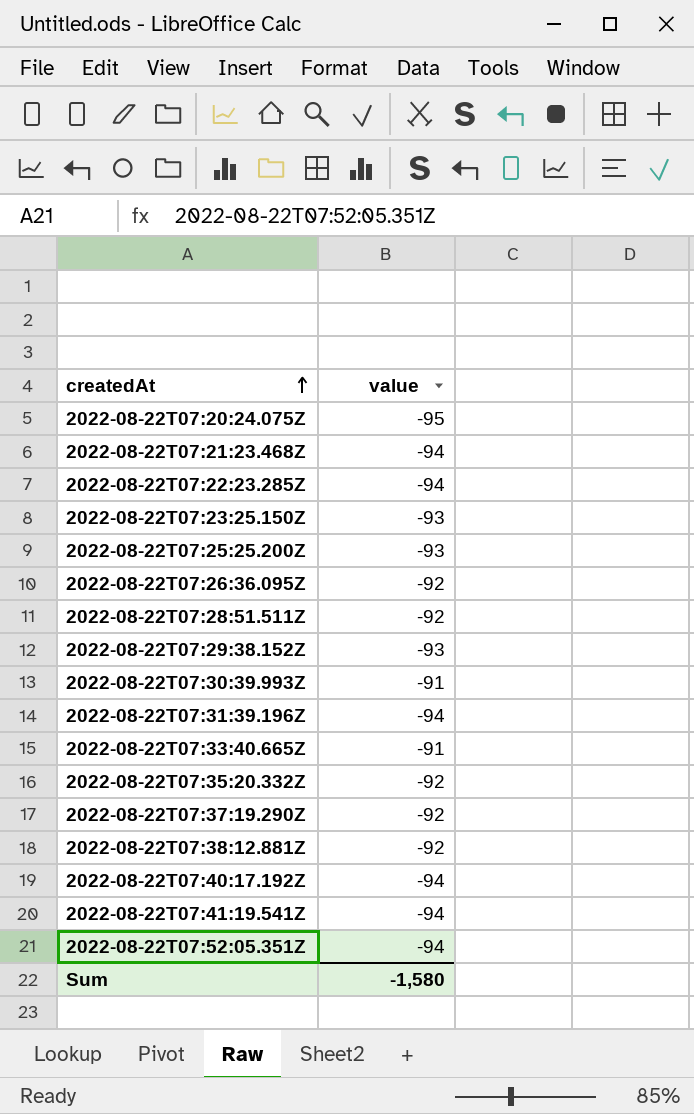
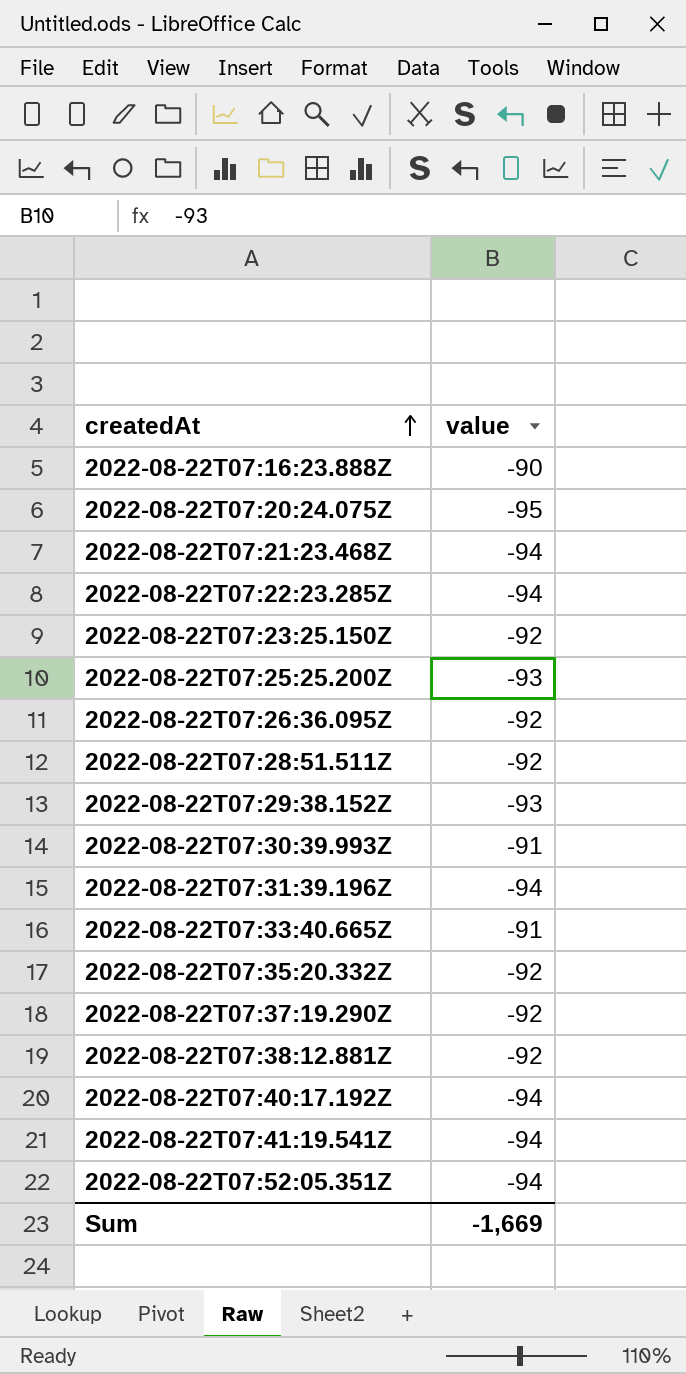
row 2022-08-22T07:16:23.888Z: none -> -90
2022-08-22T07:23:25.150Z | value: -93 -> -92
Sum | value: -1,580 -> -1,669

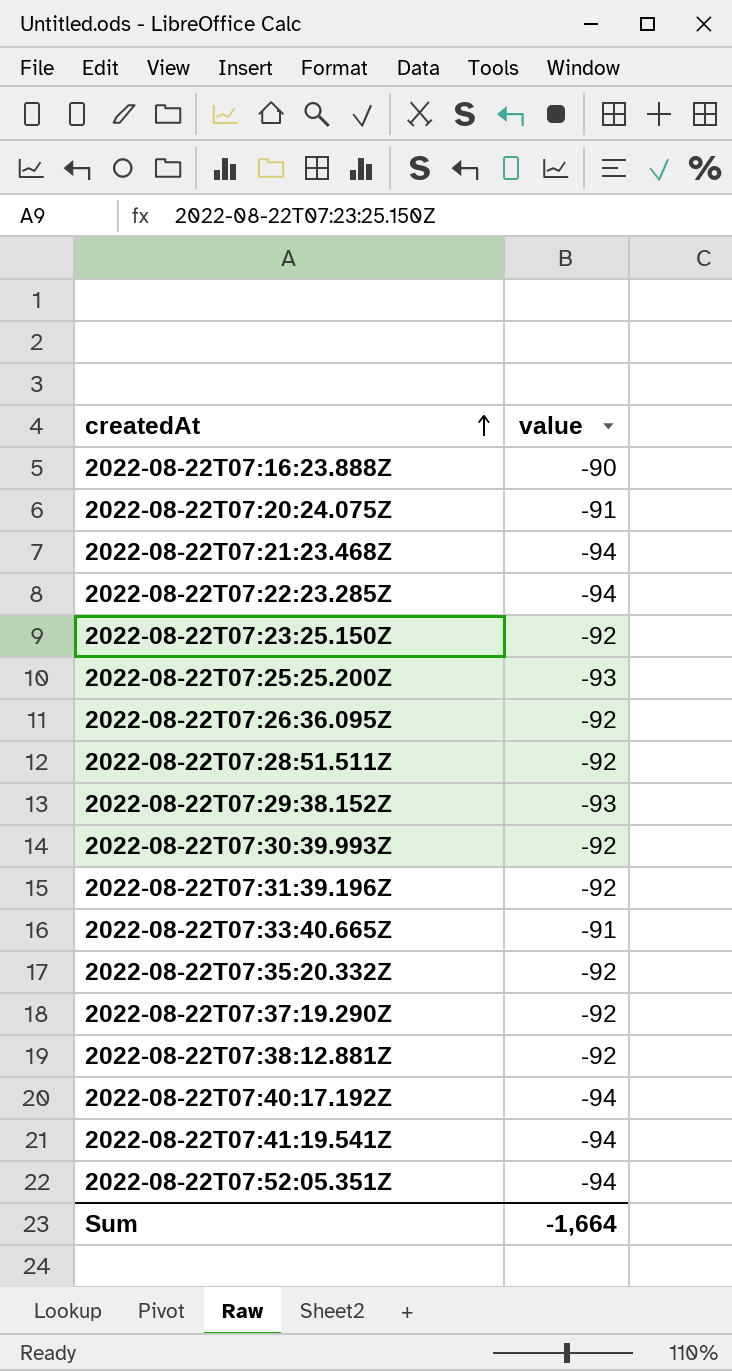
2022-08-22T07:20:24.075Z | value: -95 -> -91
2022-08-22T07:30:39.993Z | value: -91 -> -92
2022-08-22T07:31:39.196Z | value: -94 -> -92
Sum | value: -1,669 -> -1,664

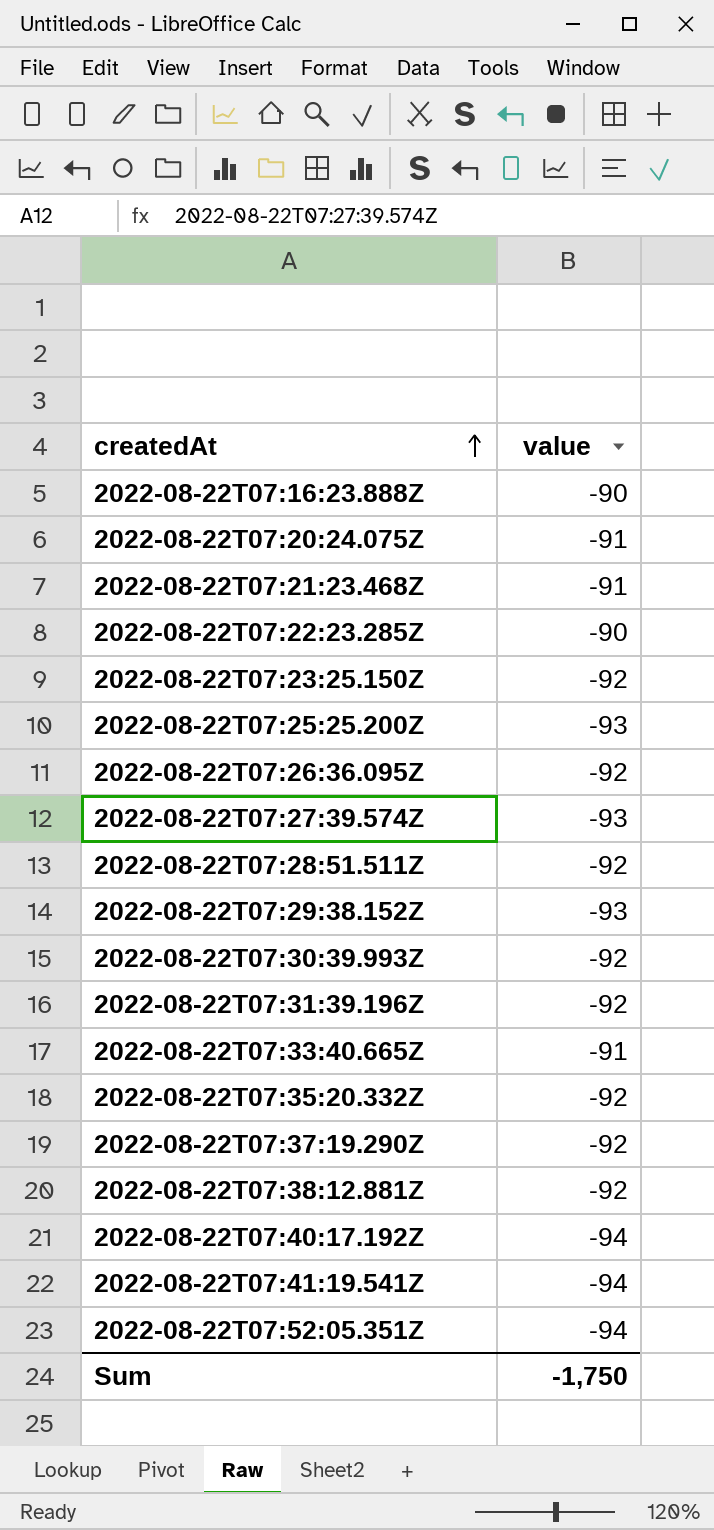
2022-08-22T07:21:23.468Z | value: -94 -> -91
2022-08-22T07:22:23.285Z | value: -94 -> -90
row 2022-08-22T07:27:39.574Z: none -> -93
Sum | value: -1,664 -> -1,750

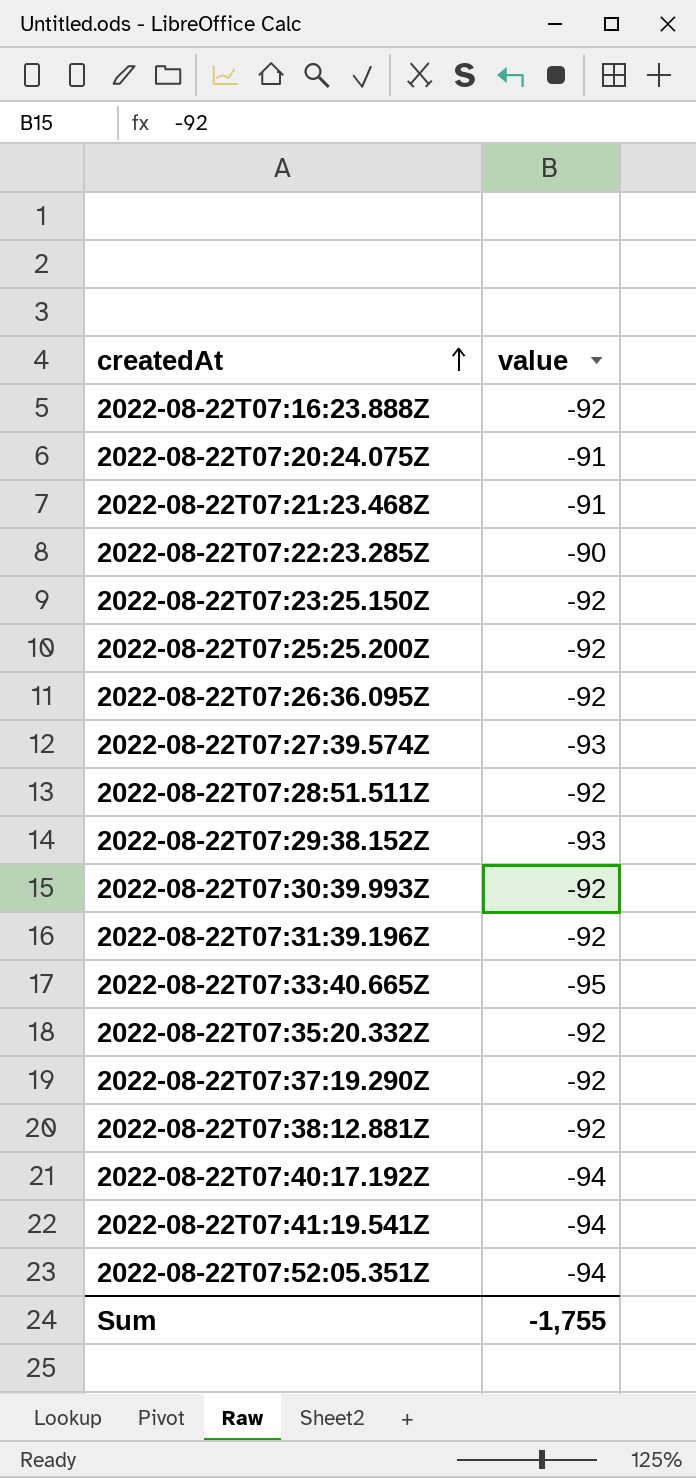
2022-08-22T07:16:23.888Z | value: -90 -> -92
2022-08-22T07:25:25.200Z | value: -93 -> -92
2022-08-22T07:33:40.665Z | value: -91 -> -95
Sum | value: -1,750 -> -1,755

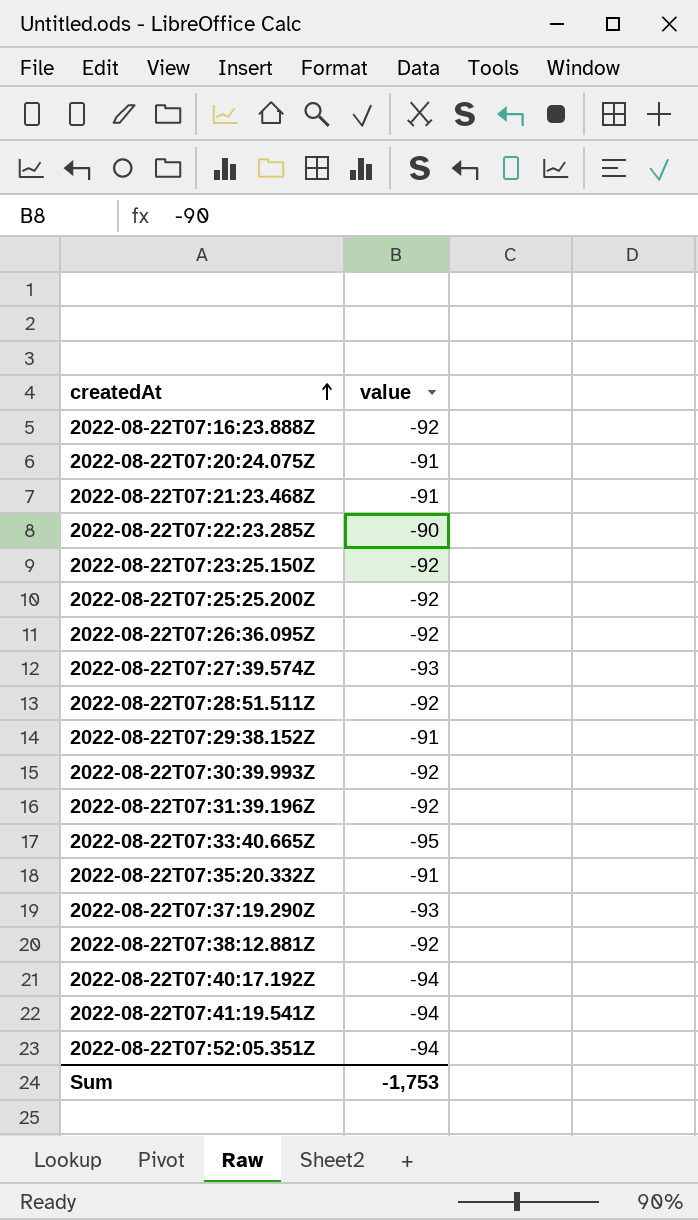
2022-08-22T07:29:38.152Z | value: -93 -> -91
2022-08-22T07:35:20.332Z | value: -92 -> -91
2022-08-22T07:37:19.290Z | value: -92 -> -93
Sum | value: -1,755 -> -1,753

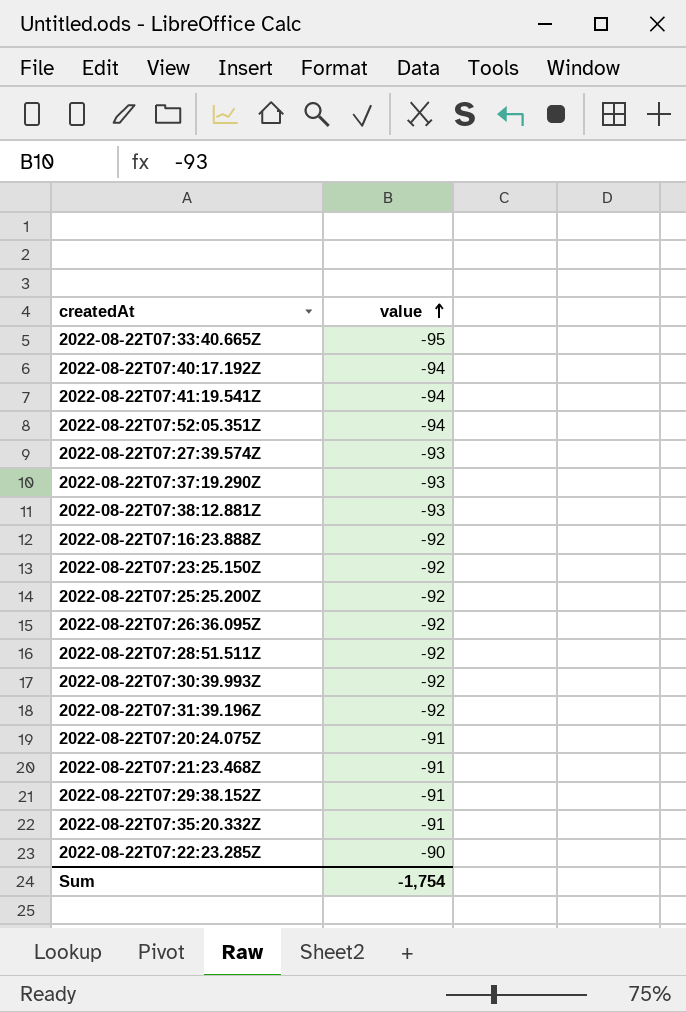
row order: createdAt ascending -> value ascending
2022-08-22T07:38:12.881Z | value: -92 -> -93
Sum | value: -1,753 -> -1,754

